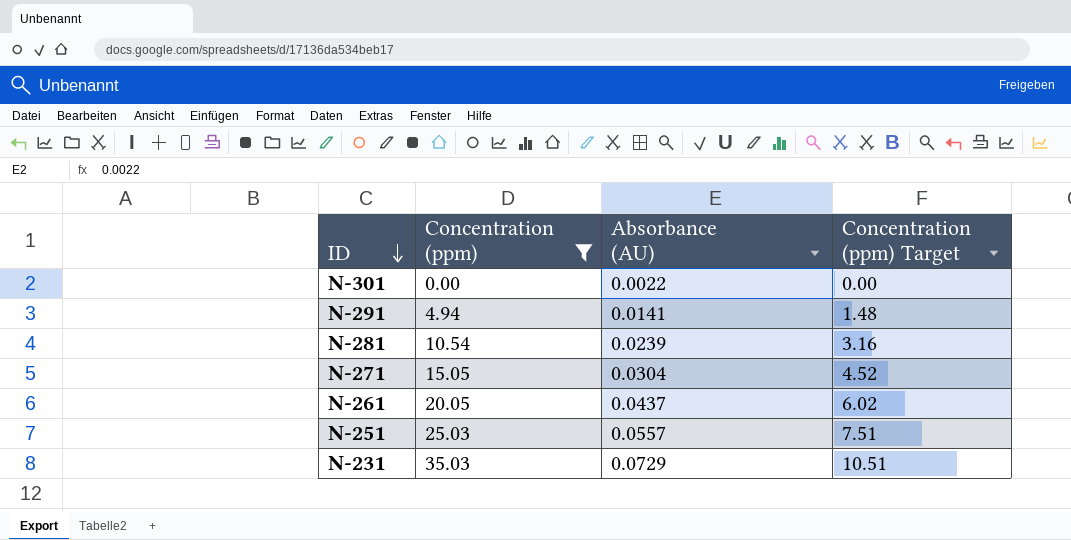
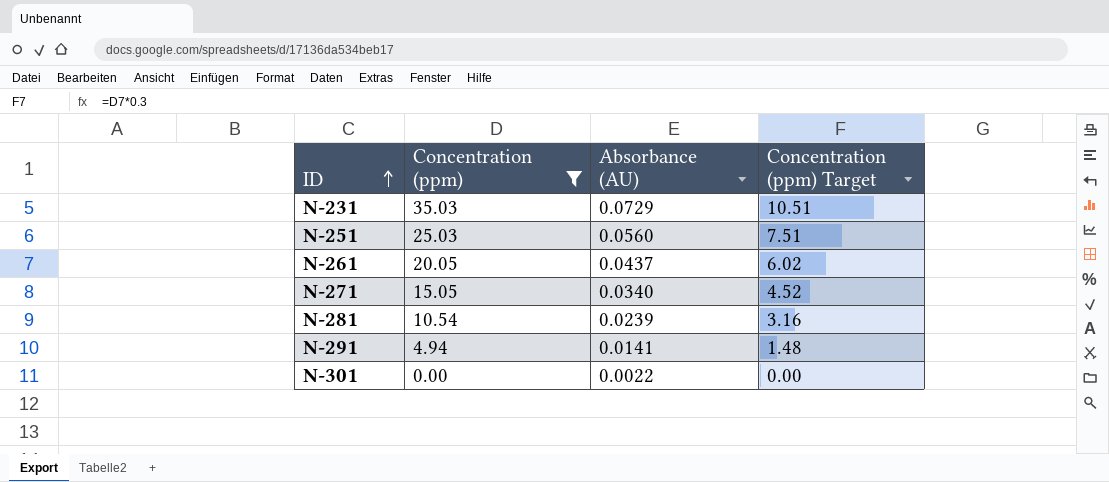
row order: ID descending -> ID ascending
N-251 | Absorbance (AU): 0.0557 -> 0.0560
N-271 | Absorbance (AU): 0.0304 -> 0.0340

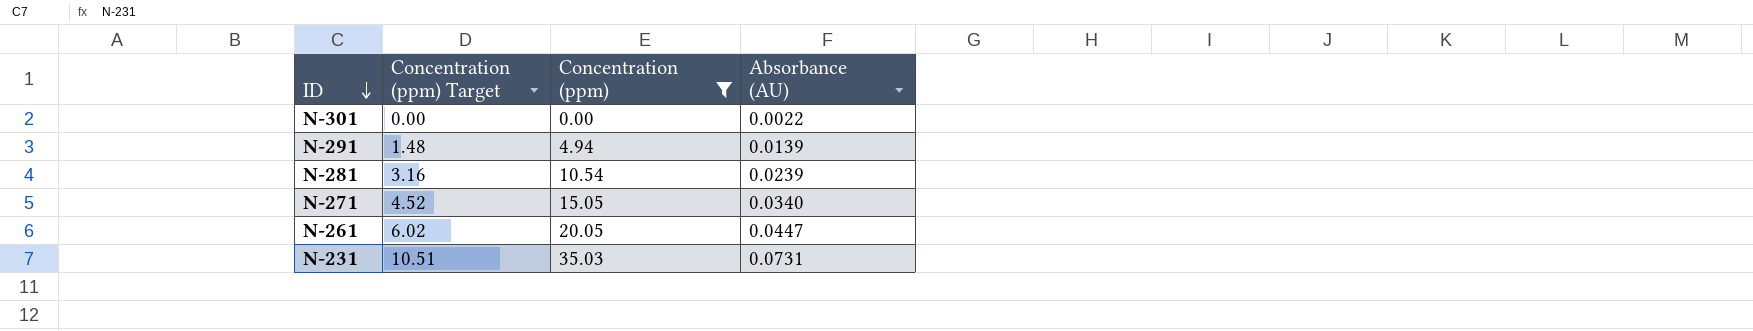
row order: ID ascending -> ID descending
column Concentration (ppm) Target | position: 4 -> 2
row N-251: 25.03 | 0.0560 | 7.51 -> none
N-291 | Absorbance (AU): 0.0141 -> 0.0139
N-261 | Absorbance (AU): 0.0437 -> 0.0447
N-231 | Absorbance (AU): 0.0729 -> 0.0731

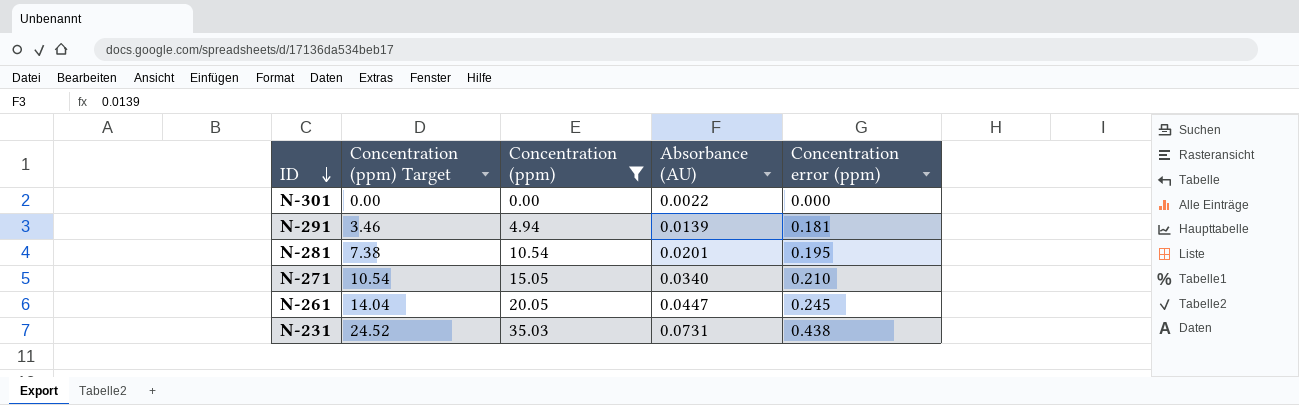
column Concentration (ppm) Target | formula: [Concentration (ppm)] * 0.3 -> [Concentration (ppm)] * 0.7
column Concentration error (ppm) | position: none -> 5
N-281 | Absorbance (AU): 0.0239 -> 0.0201

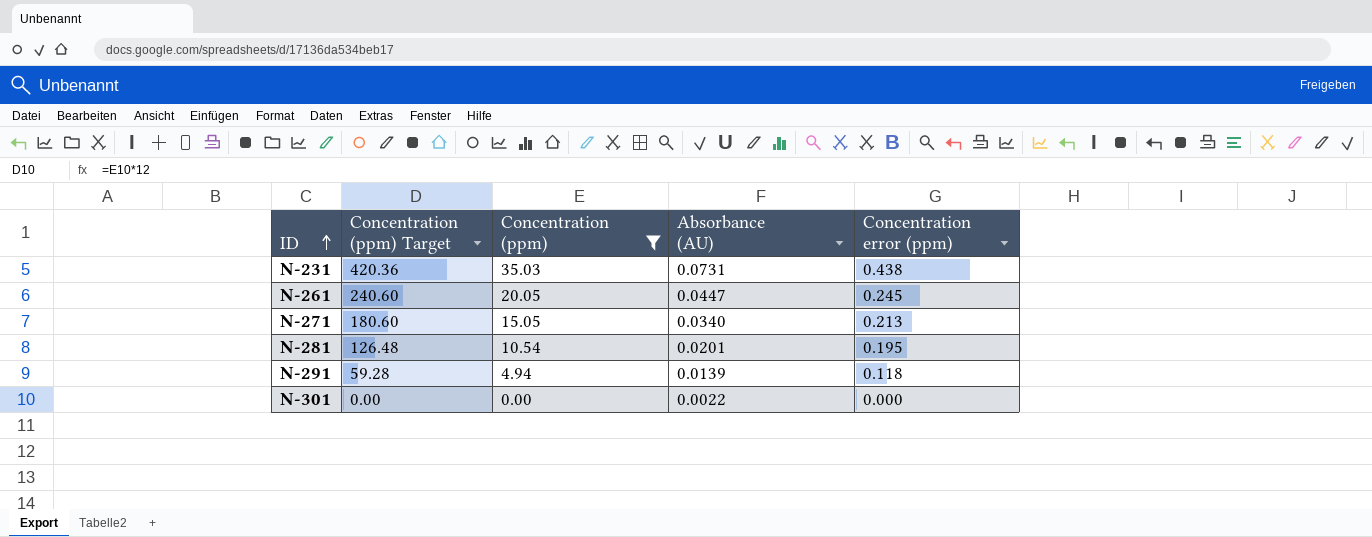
row order: ID descending -> ID ascending
column Concentration (ppm) Target | formula: [Concentration (ppm)] * 0.7 -> [Concentration (ppm)] * 12
N-271 | Concentration error (ppm): 0.210 -> 0.213
N-291 | Concentration error (ppm): 0.181 -> 0.118

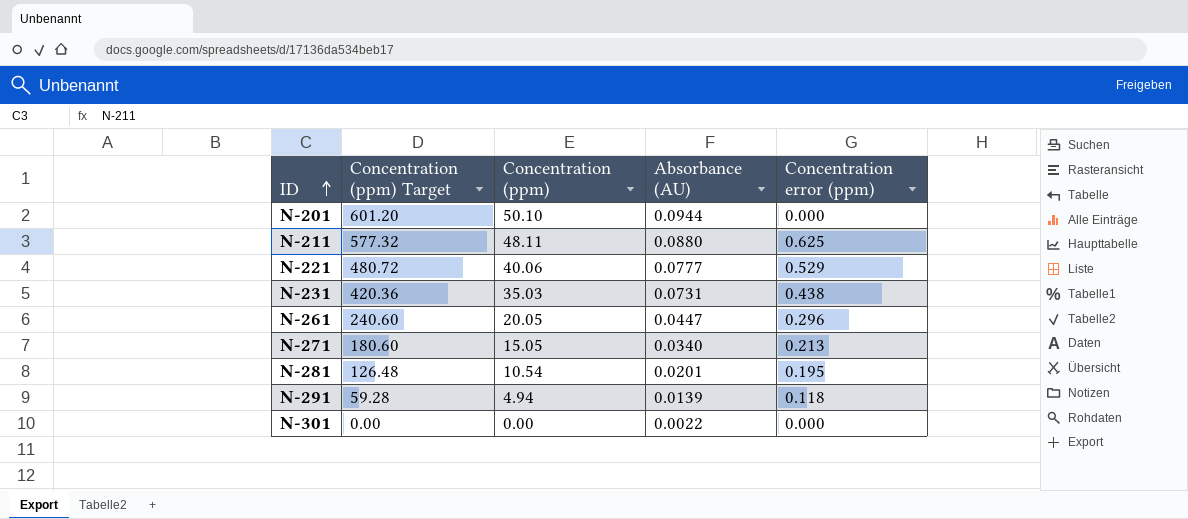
filter: Concentration (ppm) <= 35.03 -> none
N-261 | Concentration error (ppm): 0.245 -> 0.296

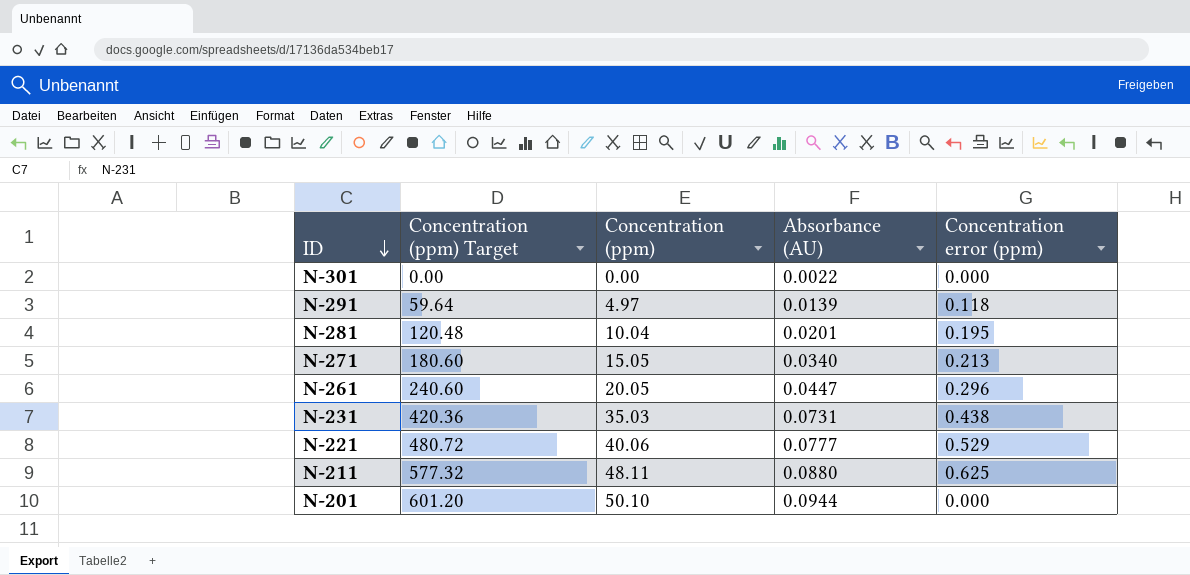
row order: ID ascending -> ID descending
N-291 | Concentration (ppm) Target: 59.28 -> 59.64
N-291 | Concentration (ppm): 4.94 -> 4.97
N-281 | Concentration (ppm) Target: 126.48 -> 120.48
N-281 | Concentration (ppm): 10.54 -> 10.04

